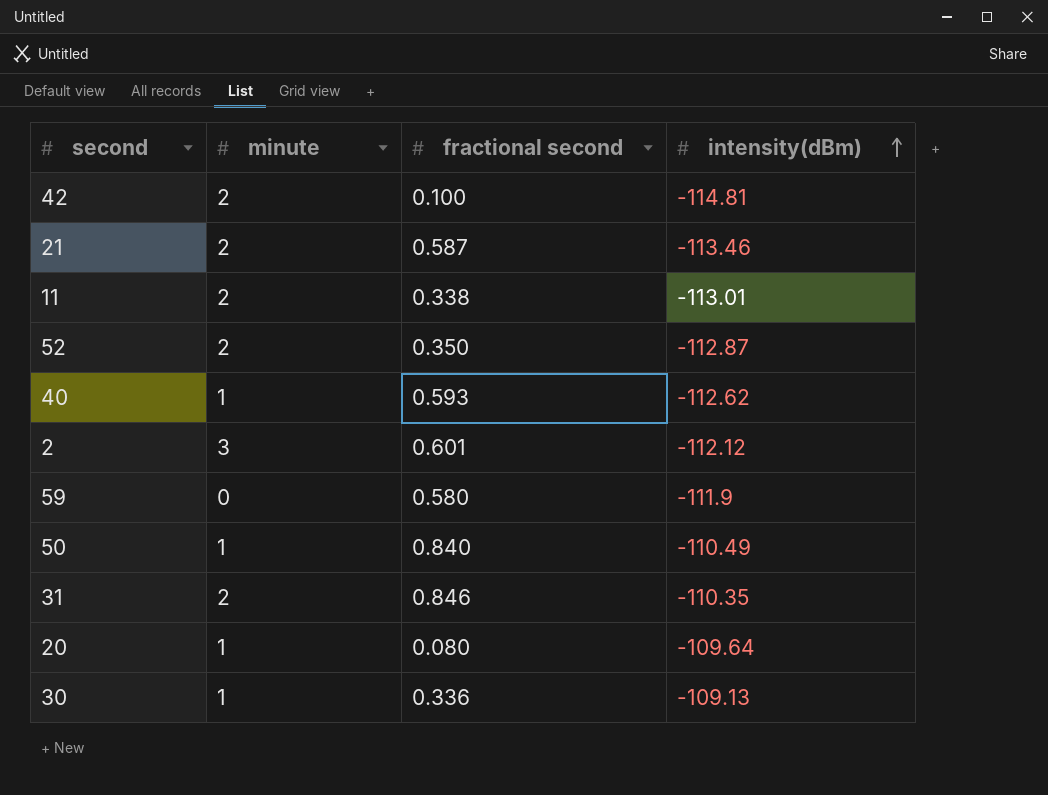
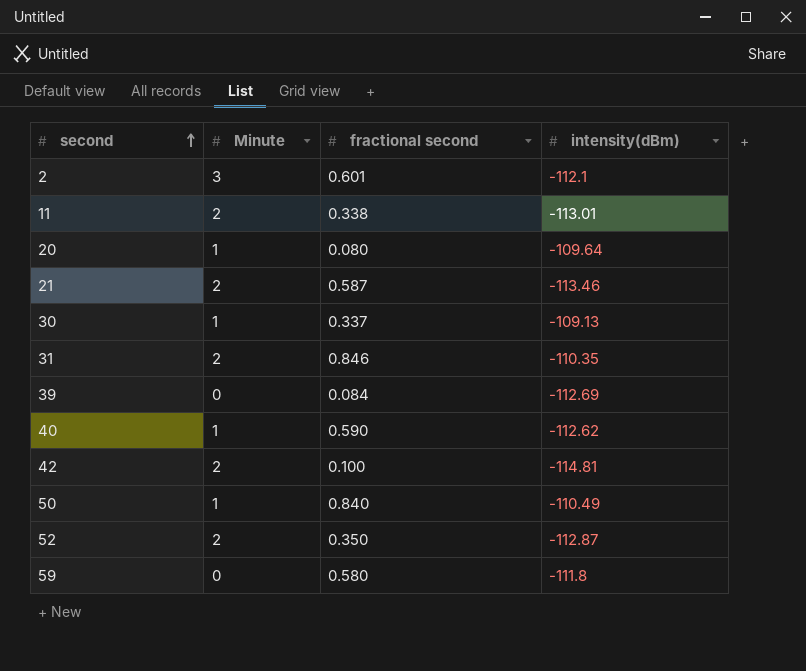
row order: intensity(dBm) ascending -> second ascending
column name: minute -> Minute
2 | intensity(dBm): -112.12 -> -112.1
30 | fractional second: 0.336 -> 0.337
row 39: none -> 0 | 0.084 | -112.69
40 | fractional second: 0.593 -> 0.590
59 | intensity(dBm): -111.9 -> -111.8

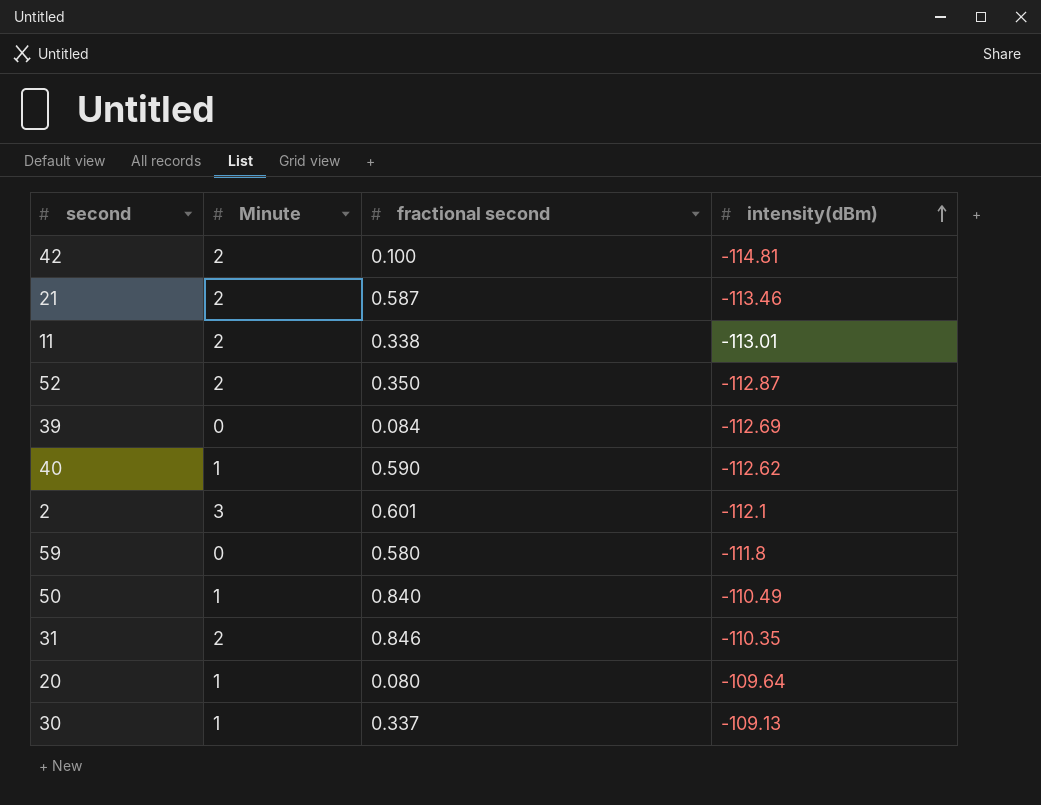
row order: second ascending -> intensity(dBm) ascending

